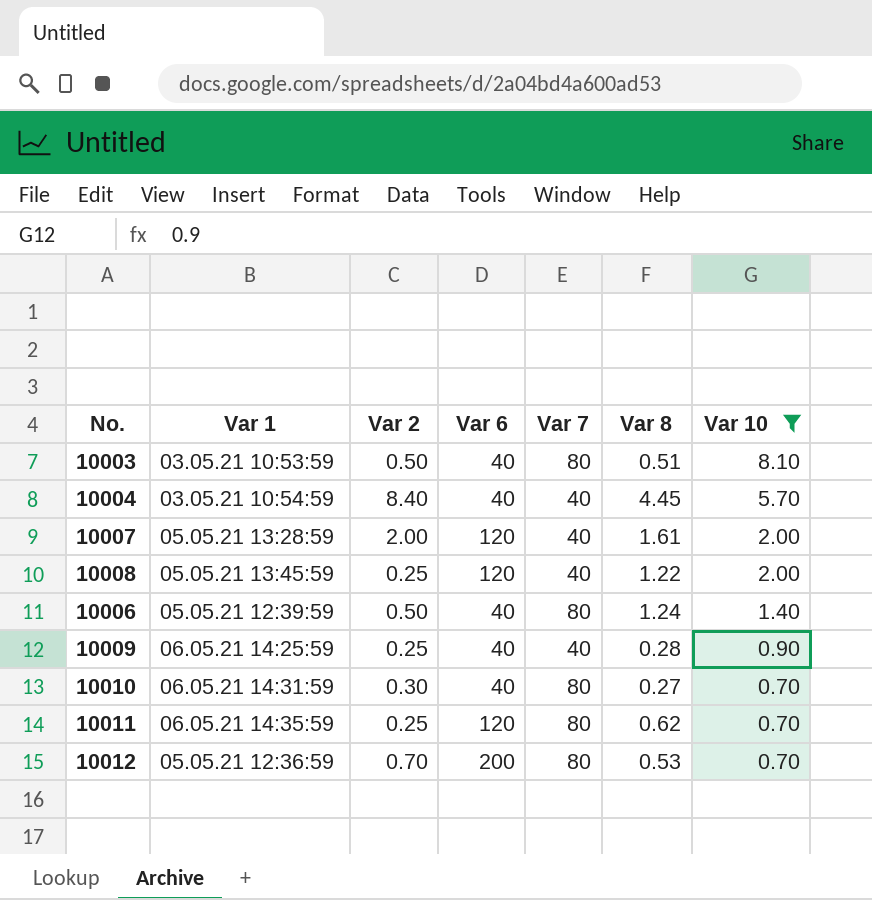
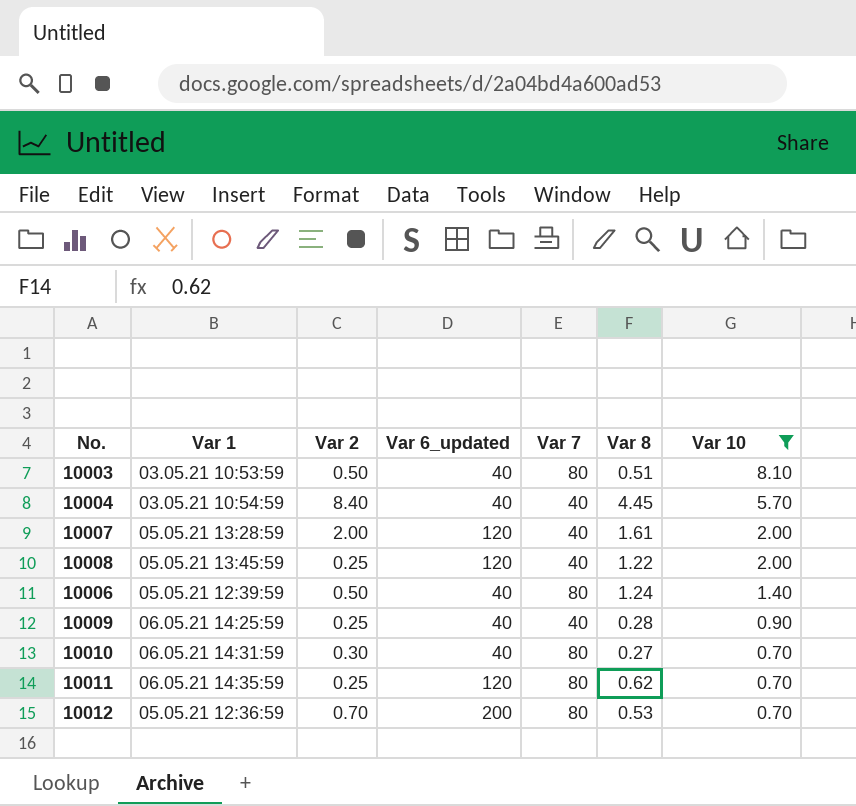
column name: Var 6 -> Var 6_updated

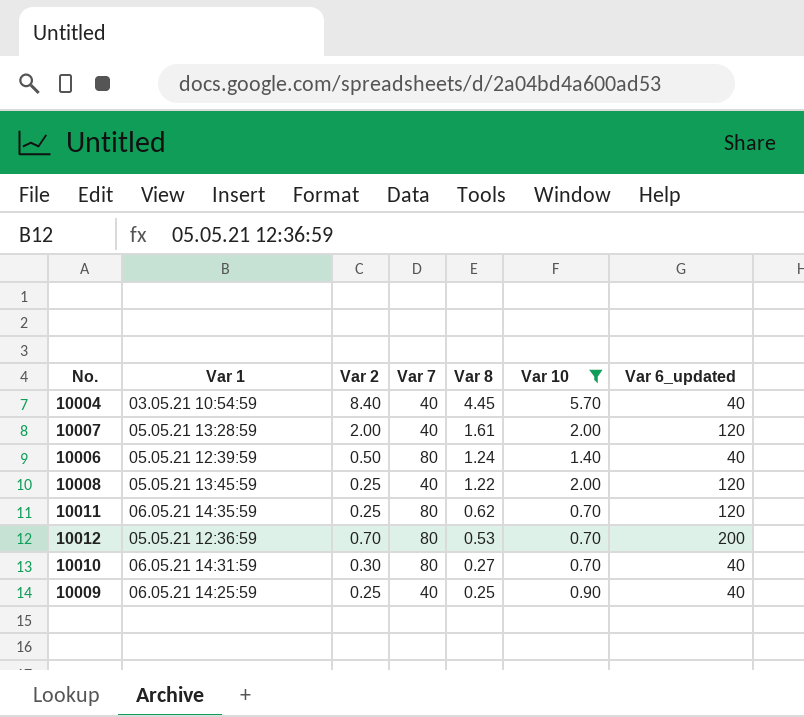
row order: Var 10 descending -> Var 8 descending
column Var 6_updated | position: 4 -> 7
row 10003: 03.05.21 10:53:59 | 0.50 | 40 | 80 | 0.51 | 8.10 -> none
10009 | Var 8: 0.28 -> 0.25

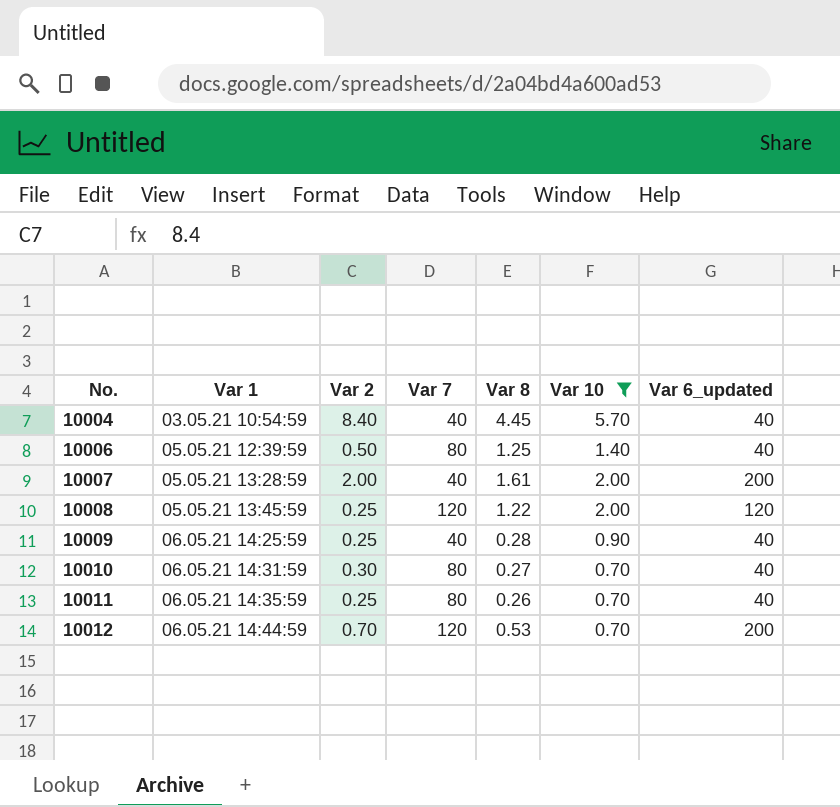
row order: Var 8 descending -> No. ascending
10006 | Var 8: 1.24 -> 1.25
10007 | Var 6_updated: 120 -> 200
10008 | Var 7: 40 -> 120
10009 | Var 8: 0.25 -> 0.28
10011 | Var 8: 0.62 -> 0.26
10011 | Var 6_updated: 120 -> 40
10012 | Var 1: 05.05.21 12:36:59 -> 06.05.21 14:44:59
10012 | Var 7: 80 -> 120

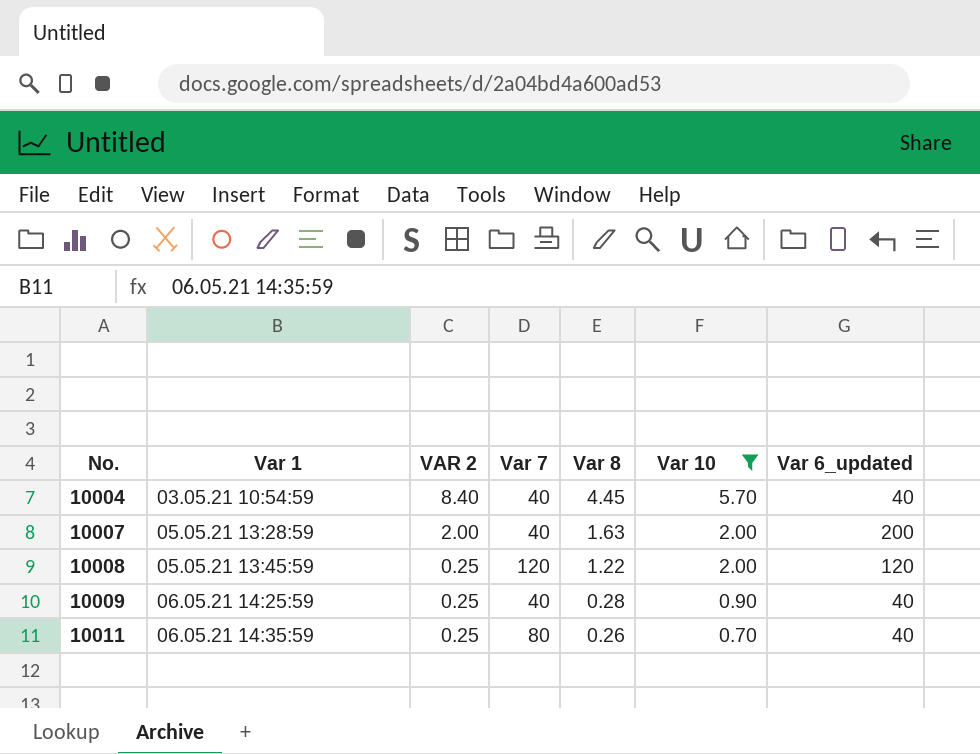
column name: Var 2 -> VAR 2
row 10006: 05.05.21 12:39:59 | 0.50 | 80 | 1.25 | 1.40 | 40 -> none
row 10010: 06.05.21 14:31:59 | 0.30 | 80 | 0.27 | 0.70 | 40 -> none
row 10012: 06.05.21 14:44:59 | 0.70 | 120 | 0.53 | 0.70 | 200 -> none
10007 | Var 8: 1.61 -> 1.63

